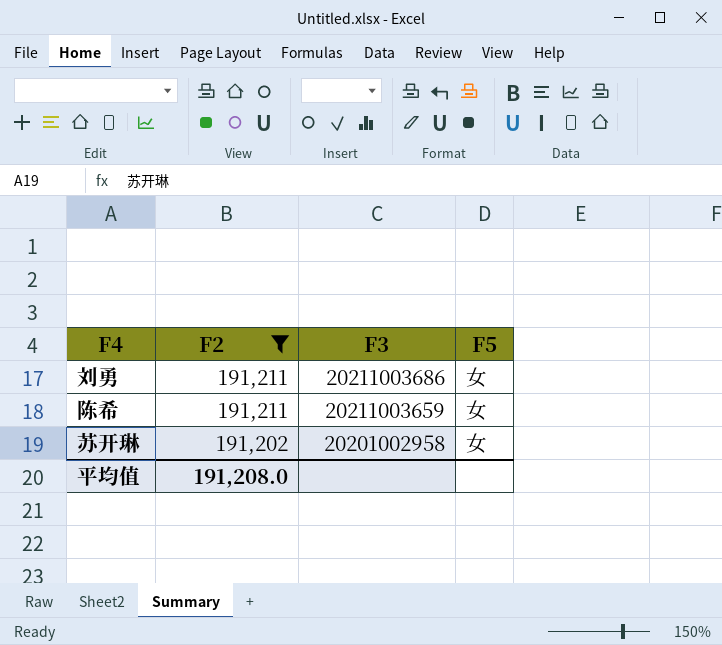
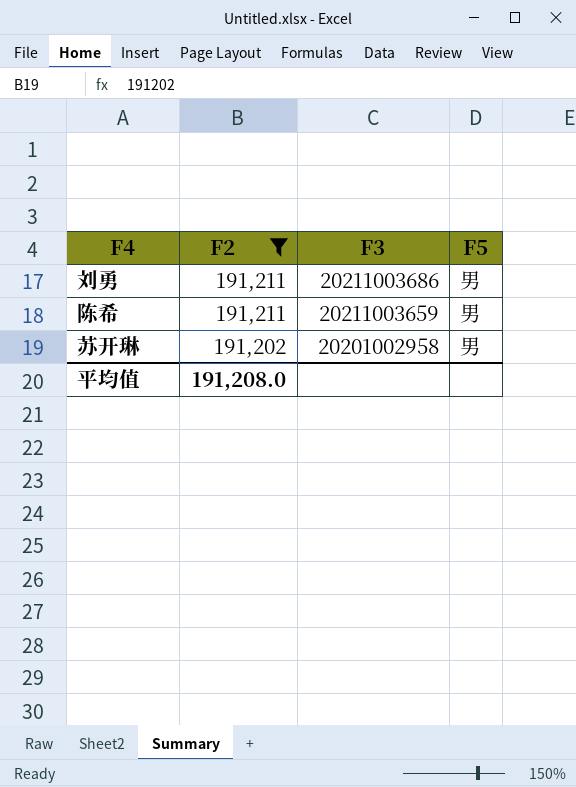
刘勇 | F5: 女 -> 男
陈希 | F5: 女 -> 男
苏开琳 | F5: 女 -> 男

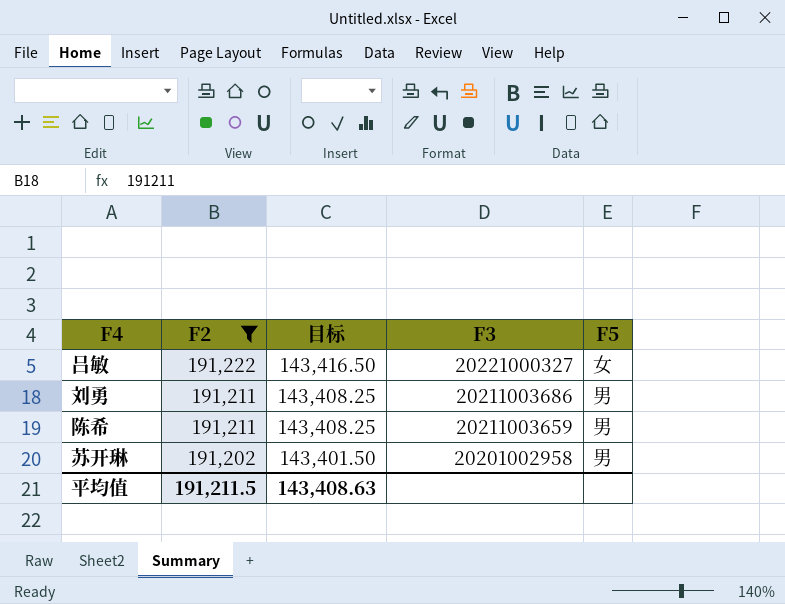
column 目标 | formula: none -> [F2] * 0.75
row 吕敏: none -> 191,222 | 143,416.50 | 20221000327 | 女
平均值 | F2: 191,208.0 -> 191,211.5

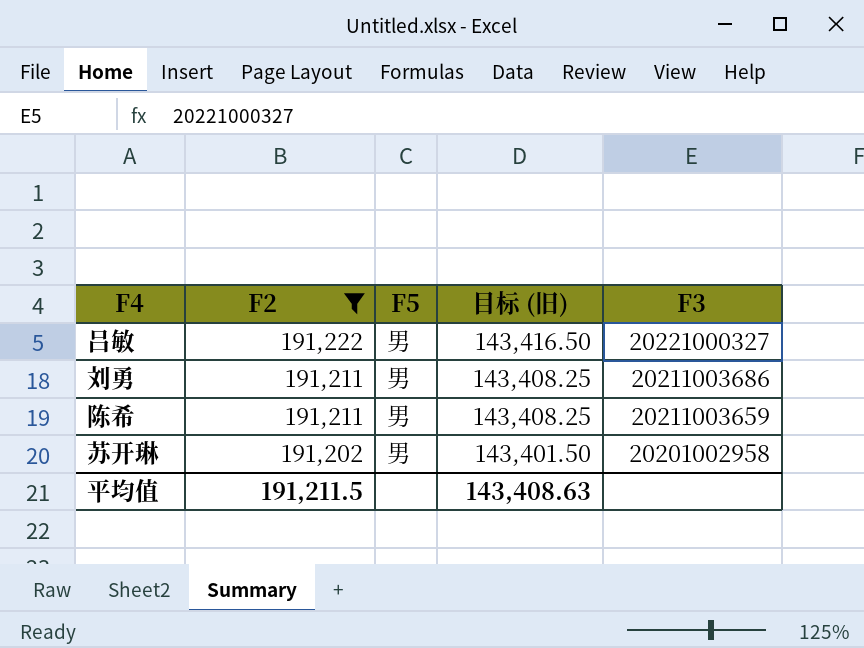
column F5 | position: 5 -> 3
column name: 目标 -> 目标 (旧)
吕敏 | F5: 女 -> 男

